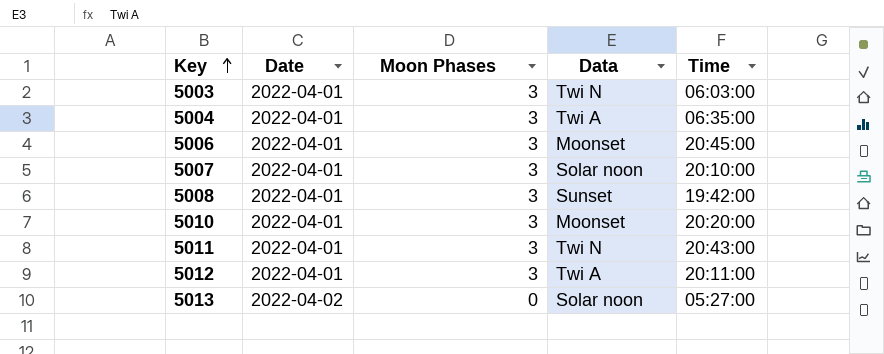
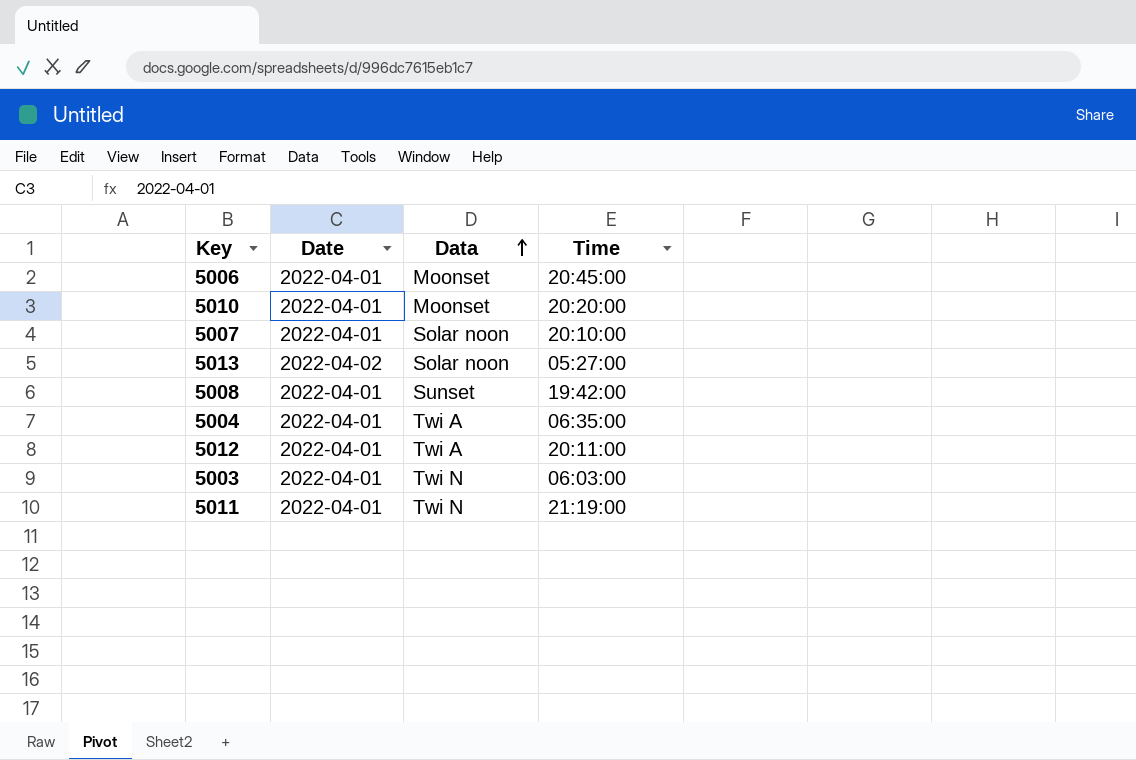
row order: Key ascending -> Data ascending
column Moon Phases | position: 3 -> none
5011 | Time: 20:43:00 -> 21:19:00

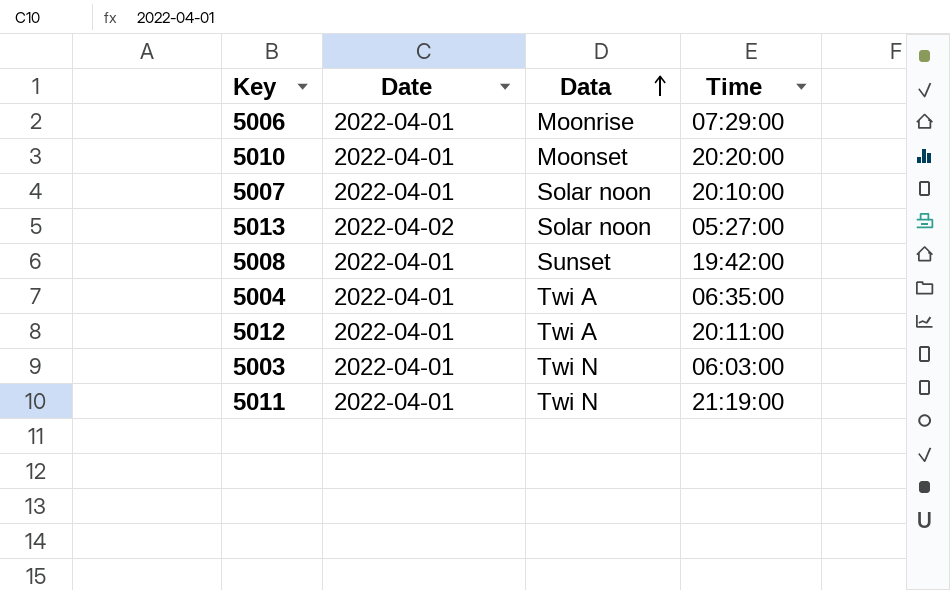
5006 | Data: Moonset -> Moonrise
5006 | Time: 20:45:00 -> 07:29:00

